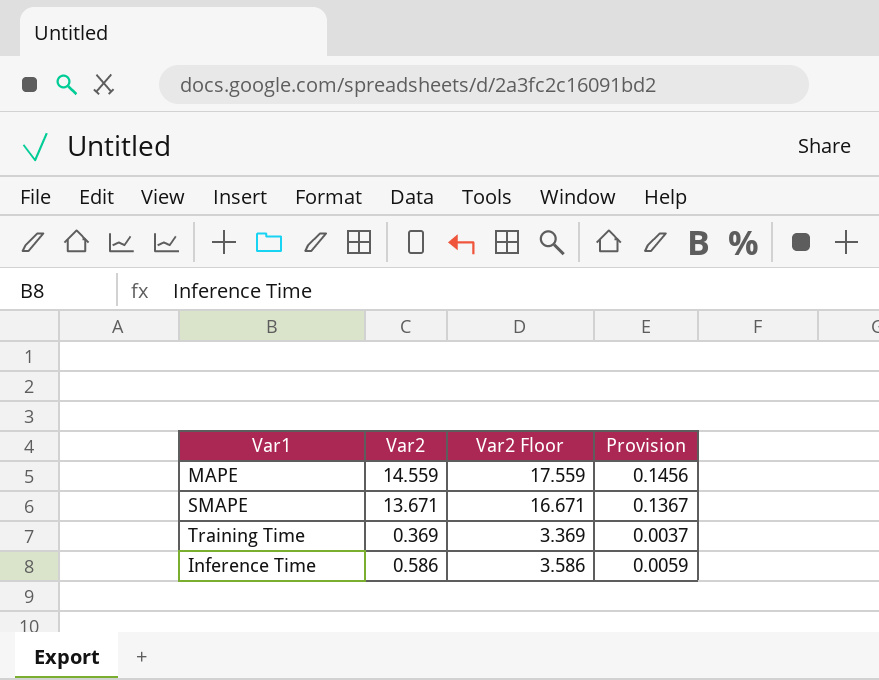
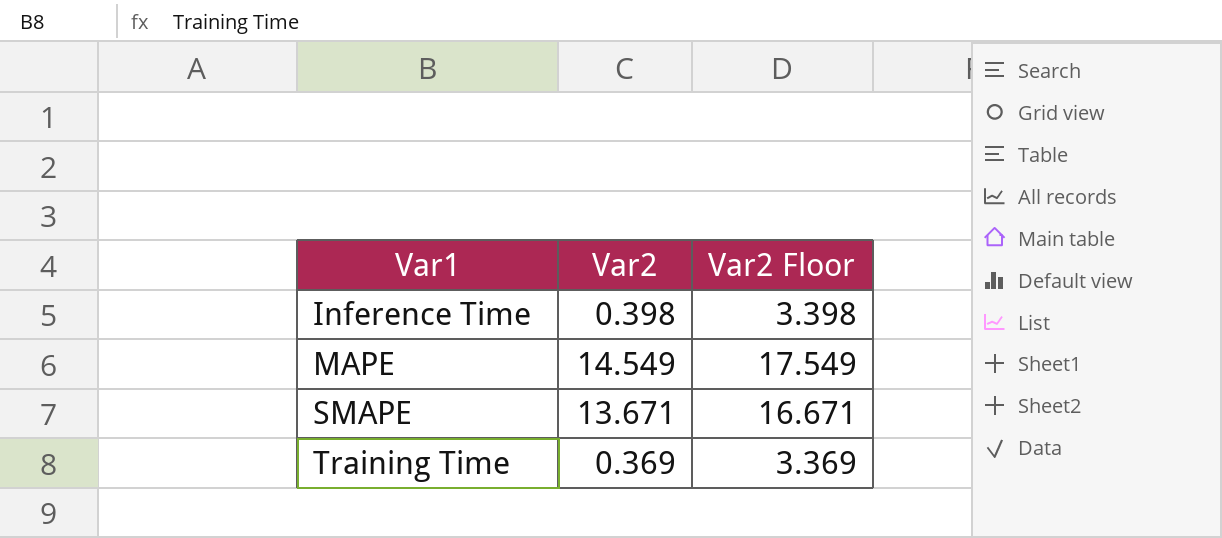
row order: none -> Var1 ascending
column Provision | formula: [Var2] * 0.01 -> none
Inference Time | Var2: 0.586 -> 0.398
Inference Time | Var2 Floor: 3.586 -> 3.398
MAPE | Var2: 14.559 -> 14.549
MAPE | Var2 Floor: 17.559 -> 17.549

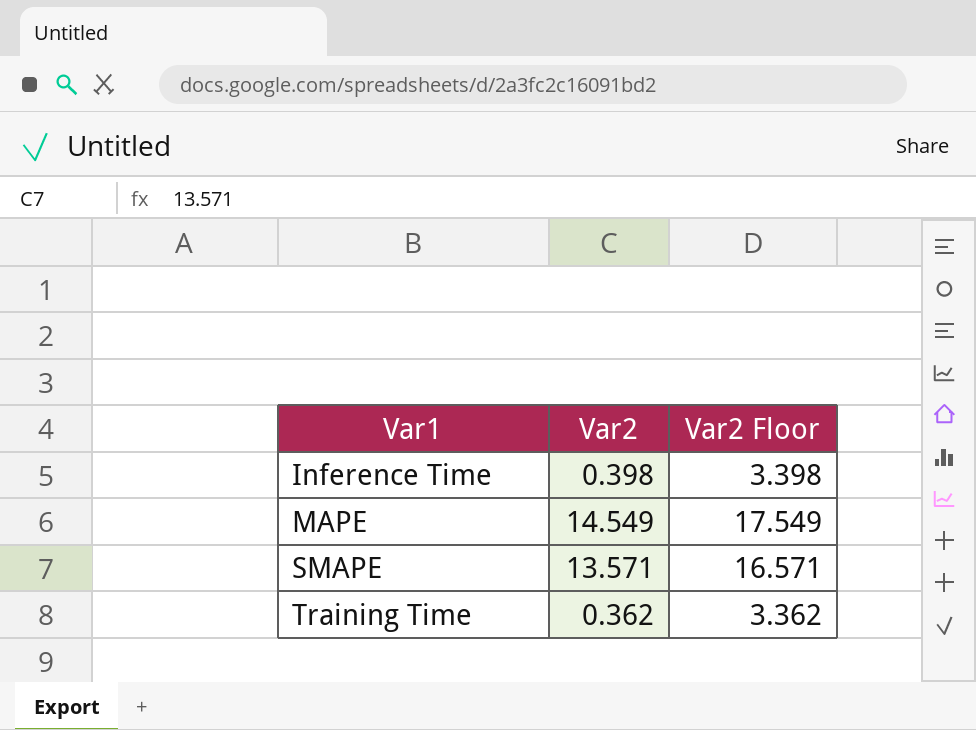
SMAPE | Var2: 13.671 -> 13.571
SMAPE | Var2 Floor: 16.671 -> 16.571
Training Time | Var2: 0.369 -> 0.362
Training Time | Var2 Floor: 3.369 -> 3.362

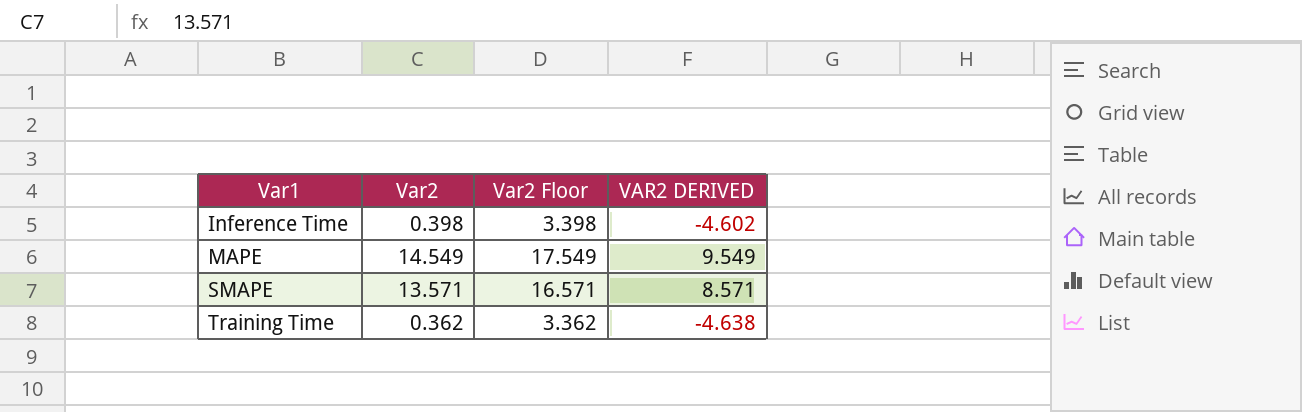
column VAR2 DERIVED | formula: none -> [Var2] - 5

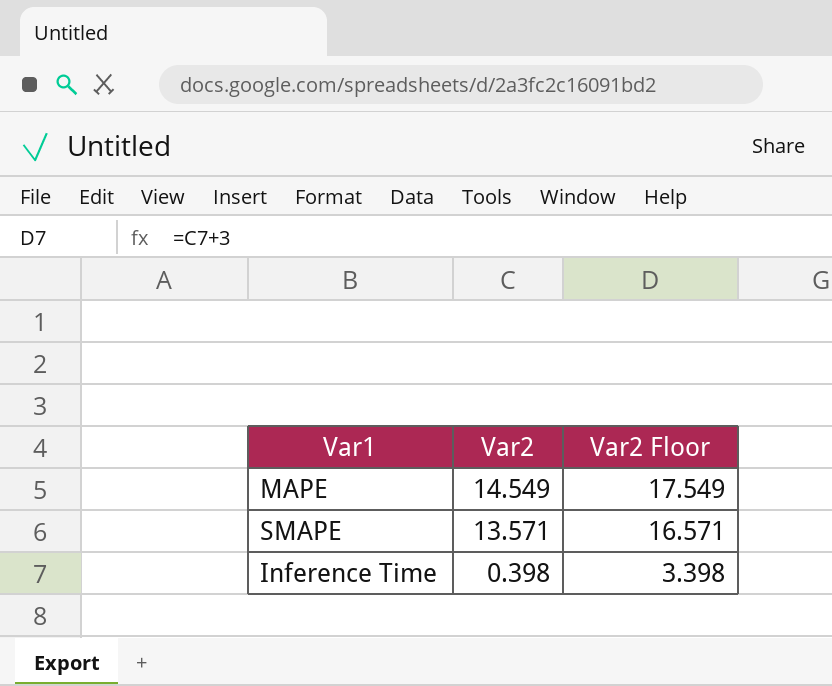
row order: Var1 ascending -> Var2 descending
column VAR2 DERIVED | formula: [Var2] - 5 -> none
row Training Time: 0.362 | 3.362 | -4.638 -> none

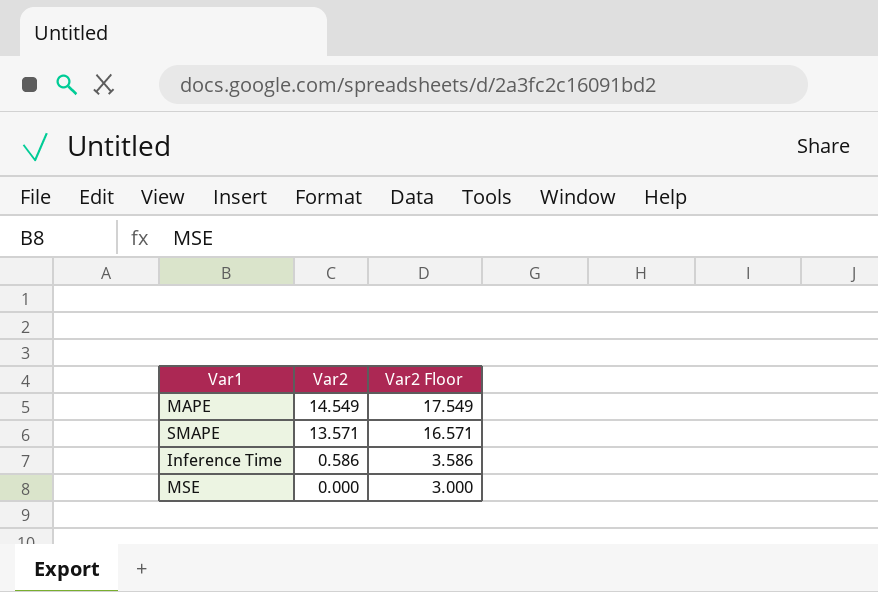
Inference Time | Var2: 0.398 -> 0.586
Inference Time | Var2 Floor: 3.398 -> 3.586
row MSE: none -> 0.000 | 3.000

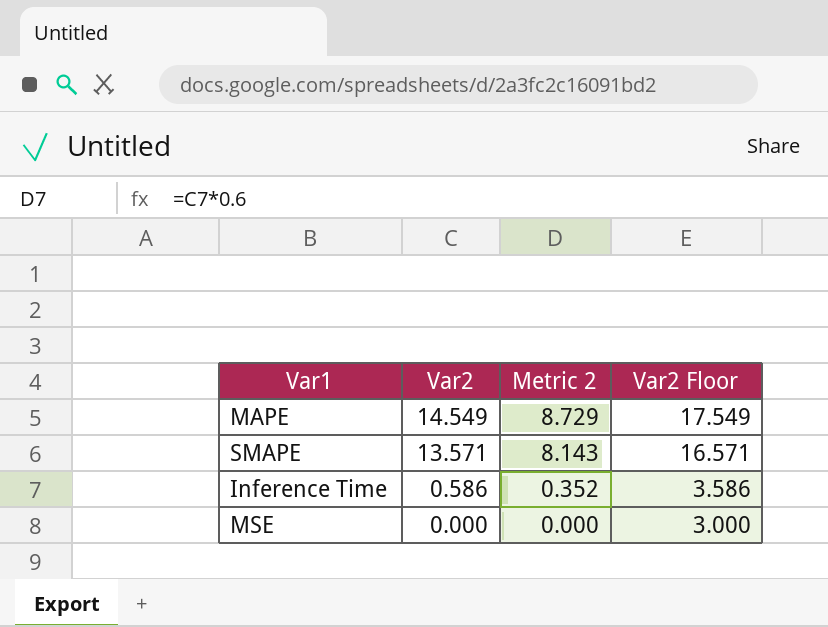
column Metric 2 | formula: none -> [Var2] * 0.6

